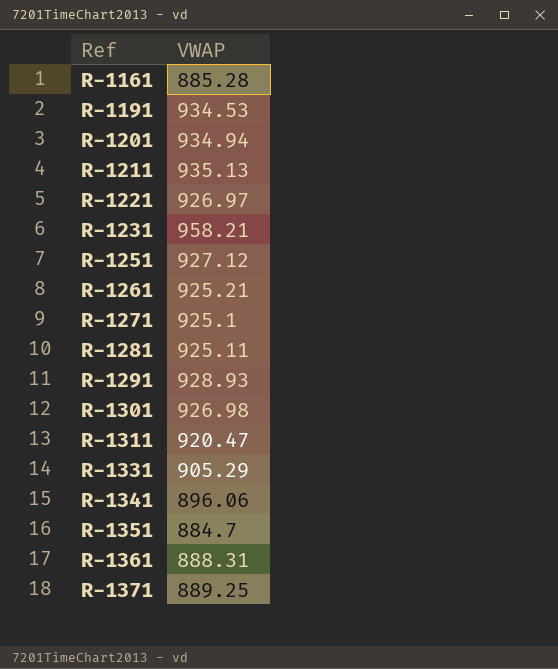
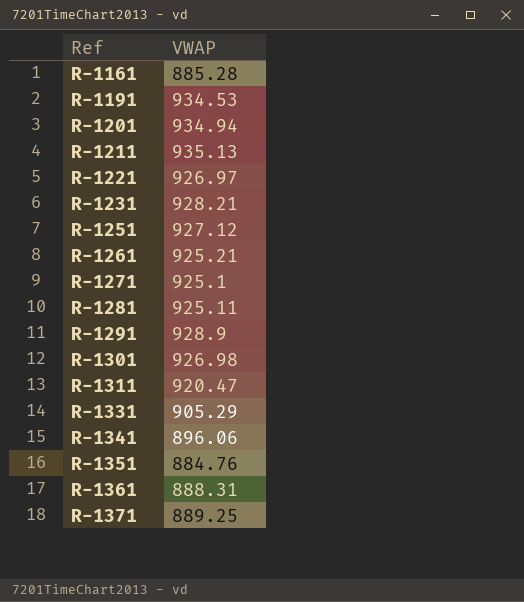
R-1231 | VWAP: 958.21 -> 928.21
R-1291 | VWAP: 928.93 -> 928.9
R-1351 | VWAP: 884.7 -> 884.76

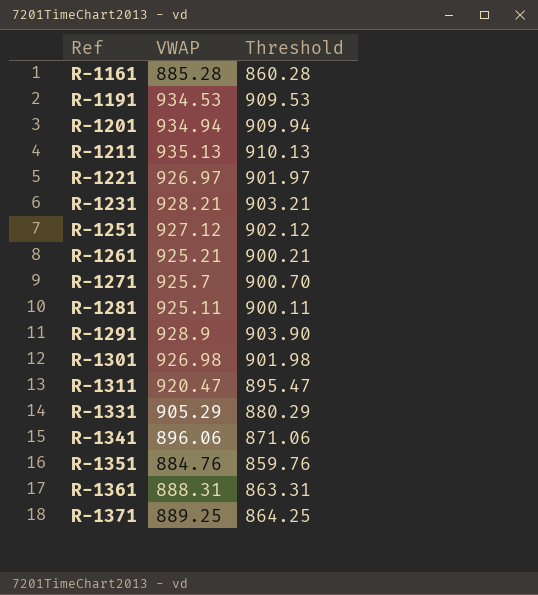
column Threshold | formula: none -> [VWAP] - 25
R-1271 | VWAP: 925.1 -> 925.7

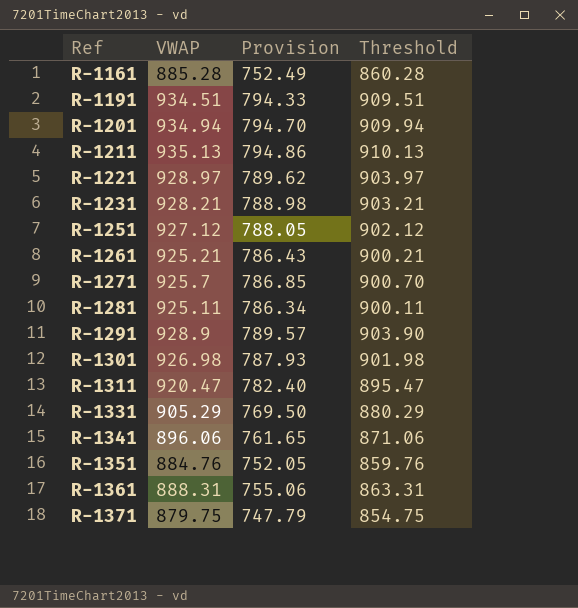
column Provision | formula: none -> [VWAP] * 0.85
R-1191 | VWAP: 934.53 -> 934.51
R-1191 | Threshold: 909.53 -> 909.51
R-1221 | VWAP: 926.97 -> 928.97
R-1221 | Threshold: 901.97 -> 903.97
R-1371 | VWAP: 889.25 -> 879.75
R-1371 | Threshold: 864.25 -> 854.75

